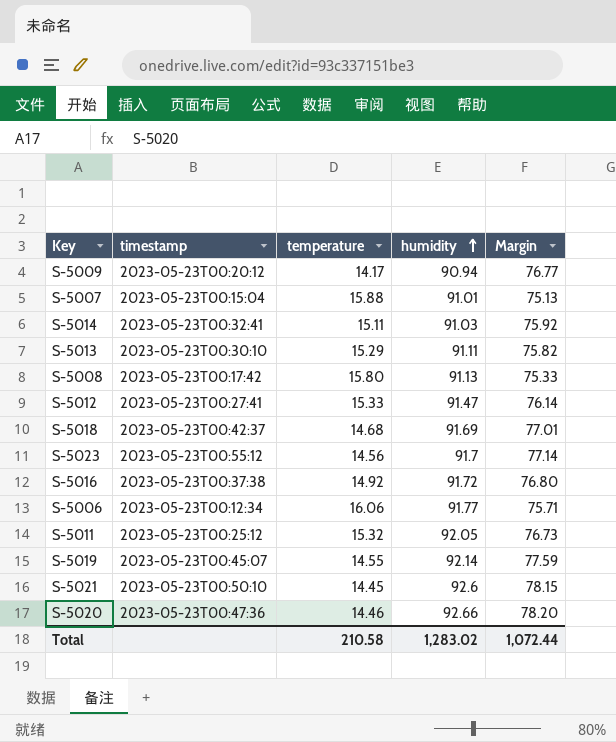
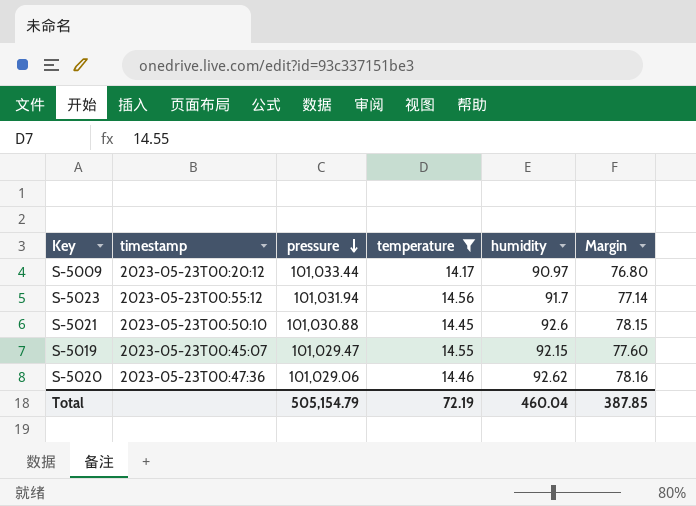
filter: none -> temperature <= 14.56
row order: humidity ascending -> pressure descending
column pressure | position: none -> 3
S-5009 | humidity: 90.94 -> 90.97
S-5009 | Margin: 76.77 -> 76.80
S-5019 | humidity: 92.14 -> 92.15
S-5019 | Margin: 77.59 -> 77.60
S-5020 | humidity: 92.66 -> 92.62
S-5020 | Margin: 78.20 -> 78.16
Total | temperature: 210.58 -> 72.19
Total | humidity: 1,283.02 -> 460.04
Total | Margin: 1,072.44 -> 387.85

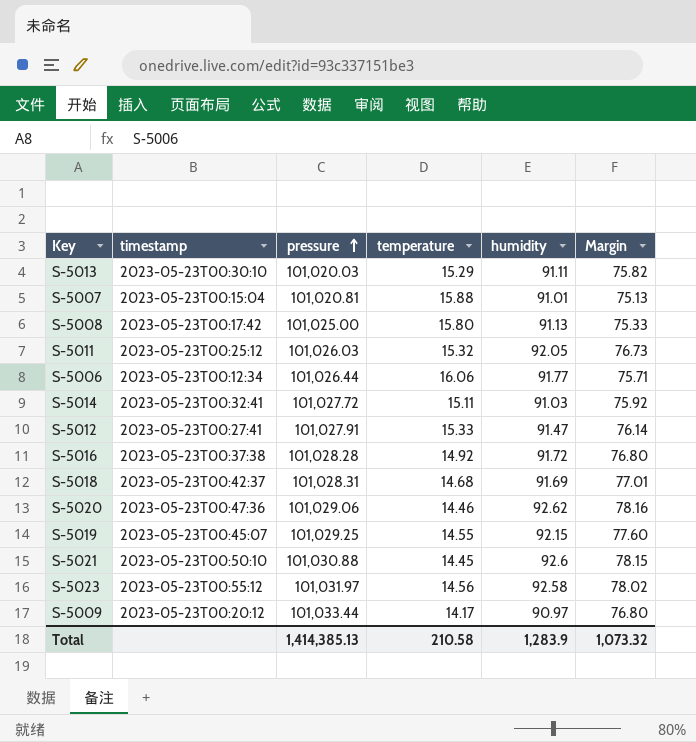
filter: temperature <= 14.56 -> none
row order: pressure descending -> pressure ascending
S-5019 | pressure: 101,029.47 -> 101,029.25
S-5023 | pressure: 101,031.94 -> 101,031.97
S-5023 | humidity: 91.7 -> 92.58
S-5023 | Margin: 77.14 -> 78.02
Total | pressure: 505,154.79 -> 1,414,385.13
Total | temperature: 72.19 -> 210.58
Total | humidity: 460.04 -> 1,283.9
Total | Margin: 387.85 -> 1,073.32

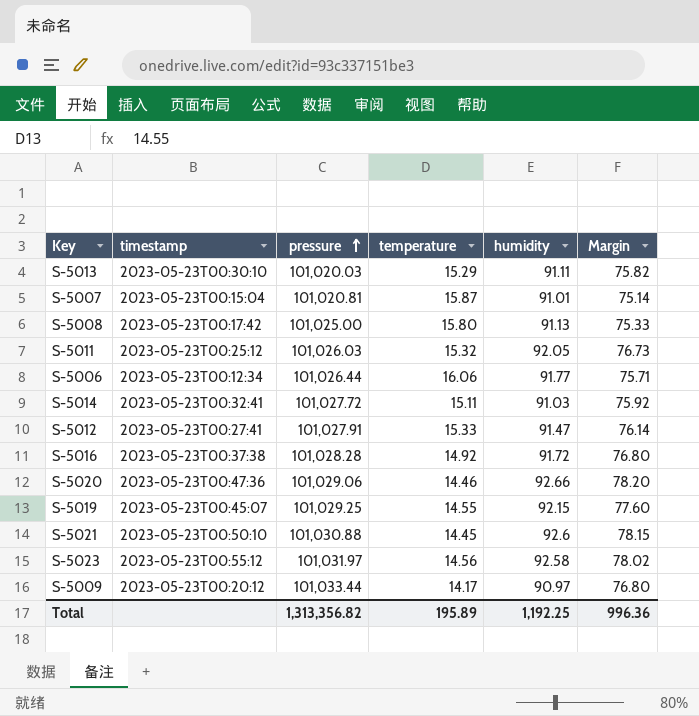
row S-5018: 2023-05-23T00:42:37 | 101,028.31 | 14.68 | 91.69 | 77.01 -> none
S-5007 | temperature: 15.88 -> 15.87
S-5007 | Margin: 75.13 -> 75.14
S-5020 | humidity: 92.62 -> 92.66
S-5020 | Margin: 78.16 -> 78.20
Total | pressure: 1,414,385.13 -> 1,313,356.82
Total | temperature: 210.58 -> 195.89
Total | humidity: 1,283.9 -> 1,192.25
Total | Margin: 1,073.32 -> 996.36

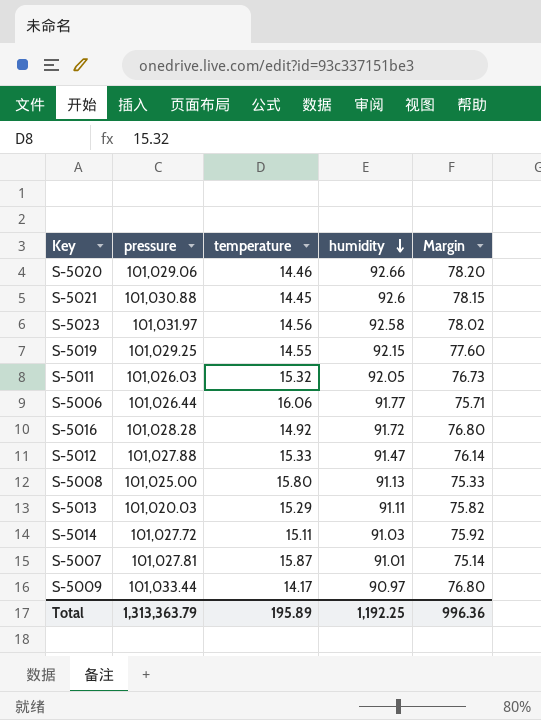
row order: pressure ascending -> humidity descending
column timestamp | position: 2 -> none
S-5012 | pressure: 101,027.91 -> 101,027.88
S-5007 | pressure: 101,020.81 -> 101,027.81
Total | pressure: 1,313,356.82 -> 1,313,363.79

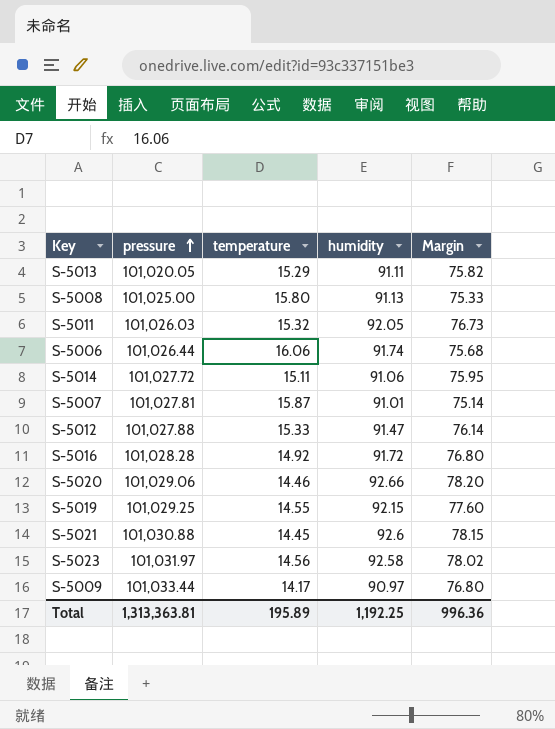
row order: humidity descending -> pressure ascending
S-5013 | pressure: 101,020.03 -> 101,020.05
S-5006 | humidity: 91.77 -> 91.74
S-5006 | Margin: 75.71 -> 75.68
S-5014 | humidity: 91.03 -> 91.06
S-5014 | Margin: 75.92 -> 75.95
Total | pressure: 1,313,363.79 -> 1,313,363.81

